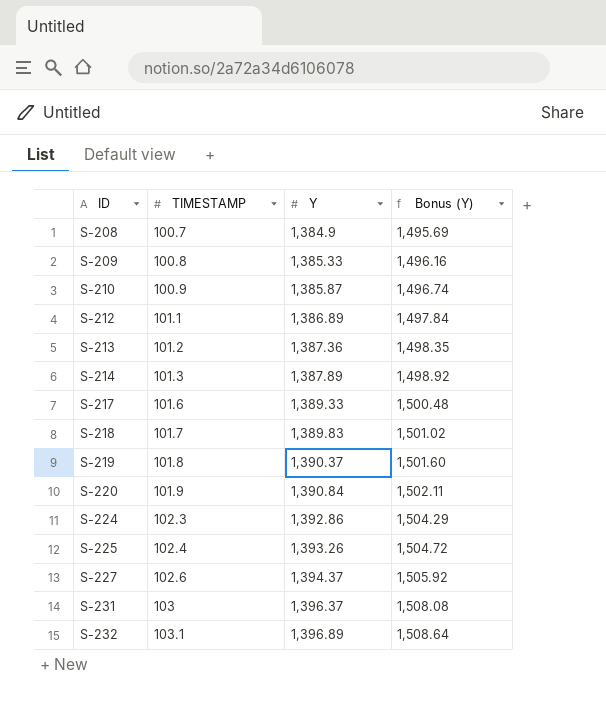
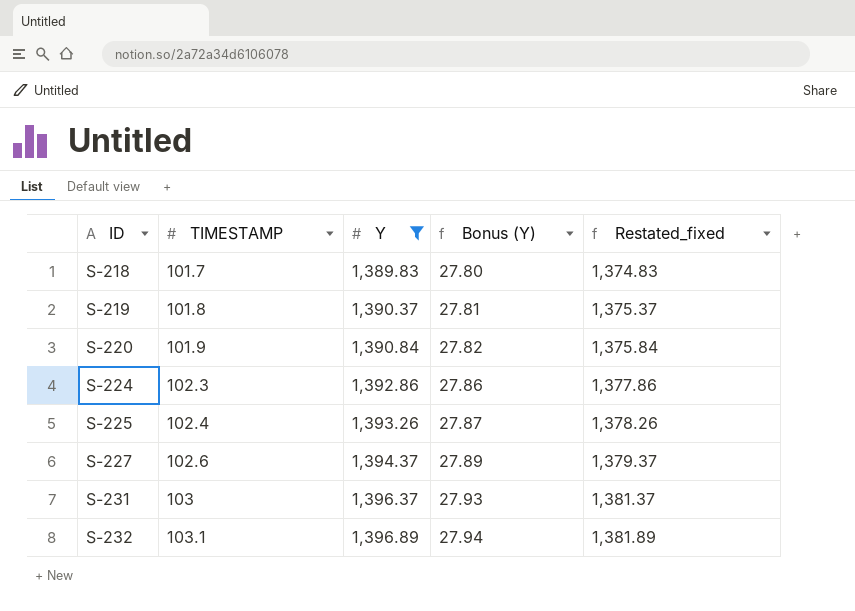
filter: none -> Y >= 1,389.83
column Bonus (Y) | formula: [Y] * 1.08 -> [Y] * 0.02
column Restated_fixed | formula: none -> [Y] - 15

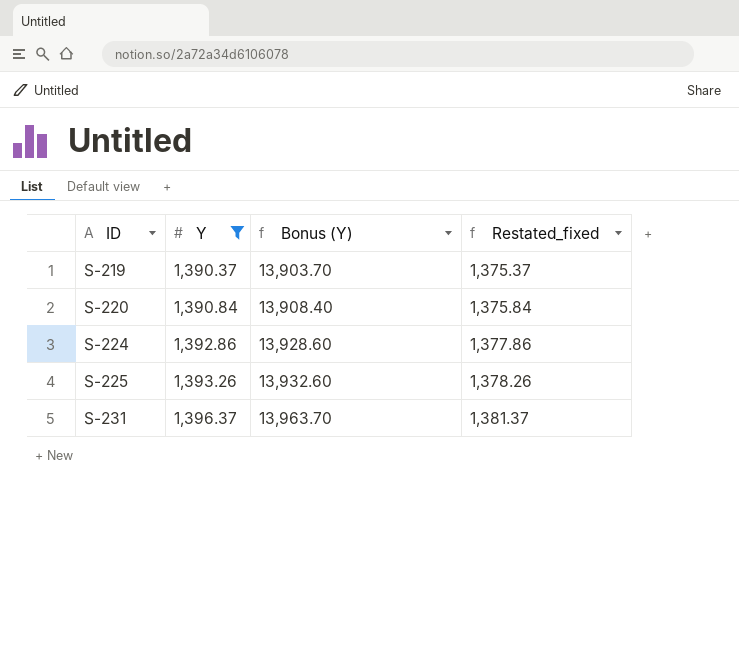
column TIMESTAMP | position: 2 -> none
column Bonus (Y) | formula: [Y] * 0.02 -> [Y] * 10
row S-218: 101.7 | 1,389.83 | 27.80 | 1,374.83 -> none
row S-227: 102.6 | 1,394.37 | 27.89 | 1,379.37 -> none
row S-232: 103.1 | 1,396.89 | 27.94 | 1,381.89 -> none

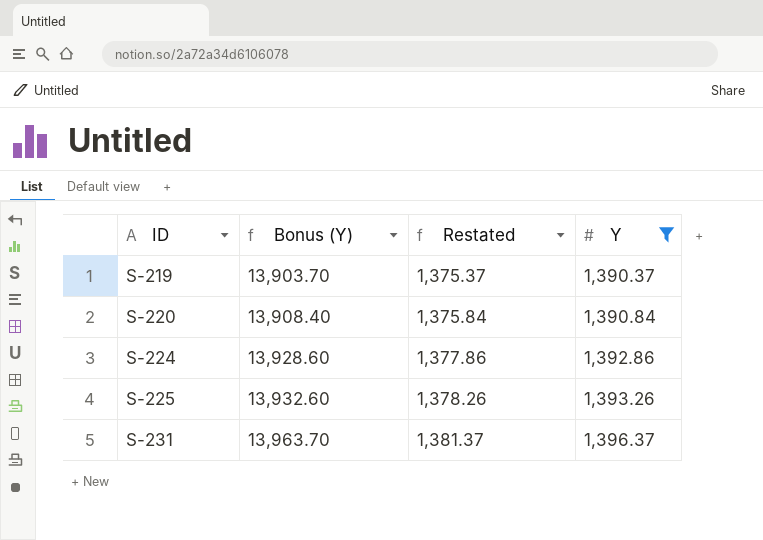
column name: Restated_fixed -> Restated
column Y | position: 2 -> 4

